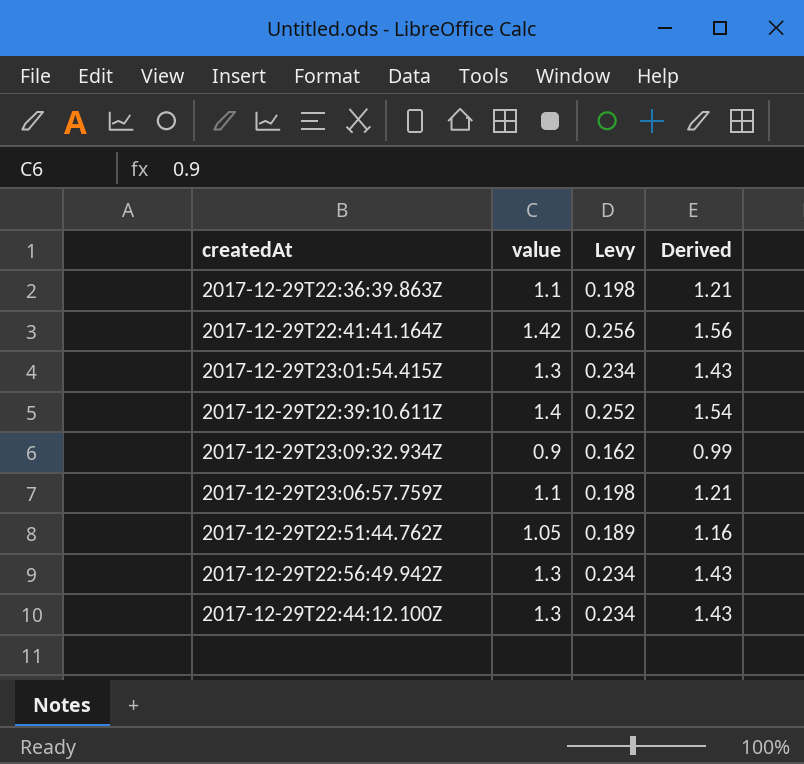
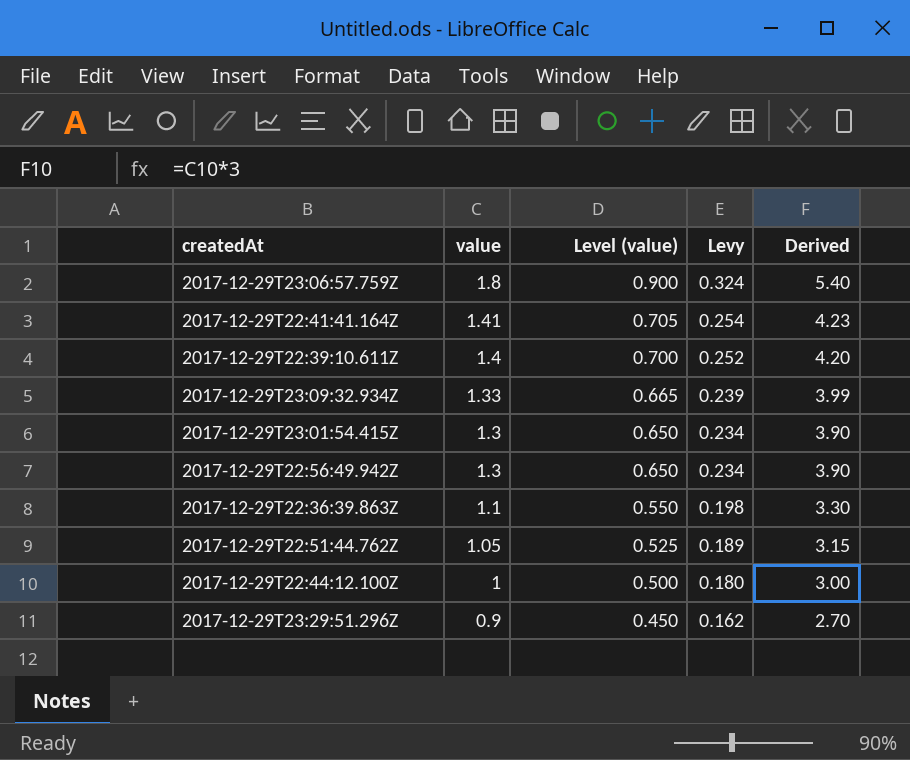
row order: none -> value descending
column Level (value) | formula: none -> [value] * 0.5
column Derived | formula: [value] * 1.1 -> [value] * 3
2017-12-29T23:06:57.759Z | value: 1.1 -> 1.8
2017-12-29T23:06:57.759Z | Levy: 0.198 -> 0.324
2017-12-29T22:41:41.164Z | value: 1.42 -> 1.41
2017-12-29T22:41:41.164Z | Levy: 0.256 -> 0.254
2017-12-29T23:09:32.934Z | value: 0.9 -> 1.33
2017-12-29T23:09:32.934Z | Levy: 0.162 -> 0.239
2017-12-29T22:44:12.100Z | value: 1.3 -> 1
2017-12-29T22:44:12.100Z | Levy: 0.234 -> 0.180
row 2017-12-29T23:29:51.296Z: none -> 0.9 | 0.450 | 0.162 | 2.70

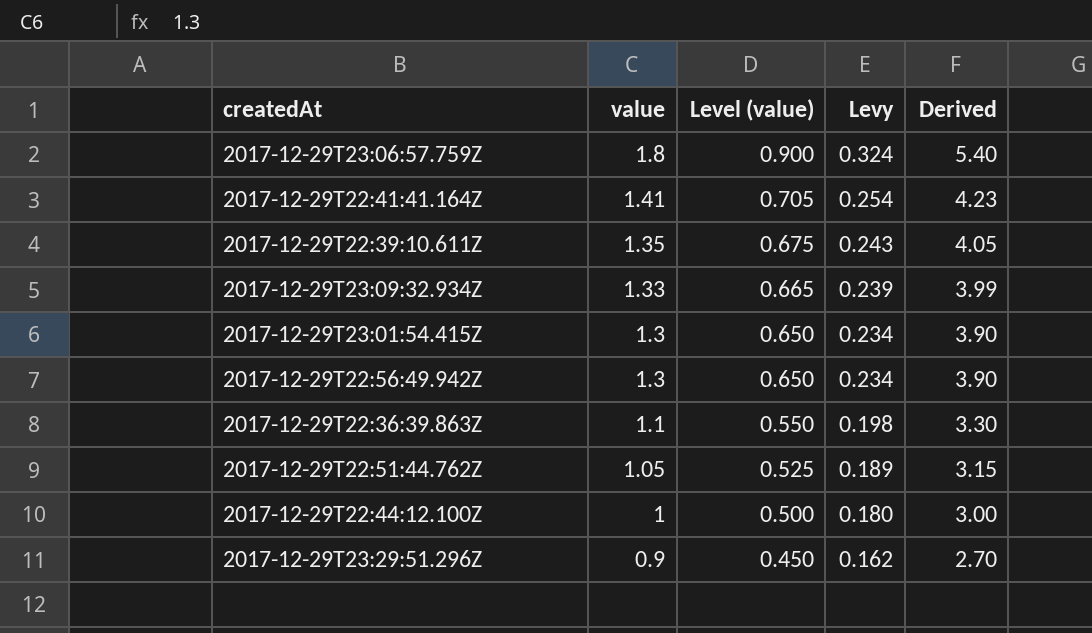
2017-12-29T22:39:10.611Z | value: 1.4 -> 1.35
2017-12-29T22:39:10.611Z | Level (value): 0.700 -> 0.675
2017-12-29T22:39:10.611Z | Levy: 0.252 -> 0.243
2017-12-29T22:39:10.611Z | Derived: 4.20 -> 4.05

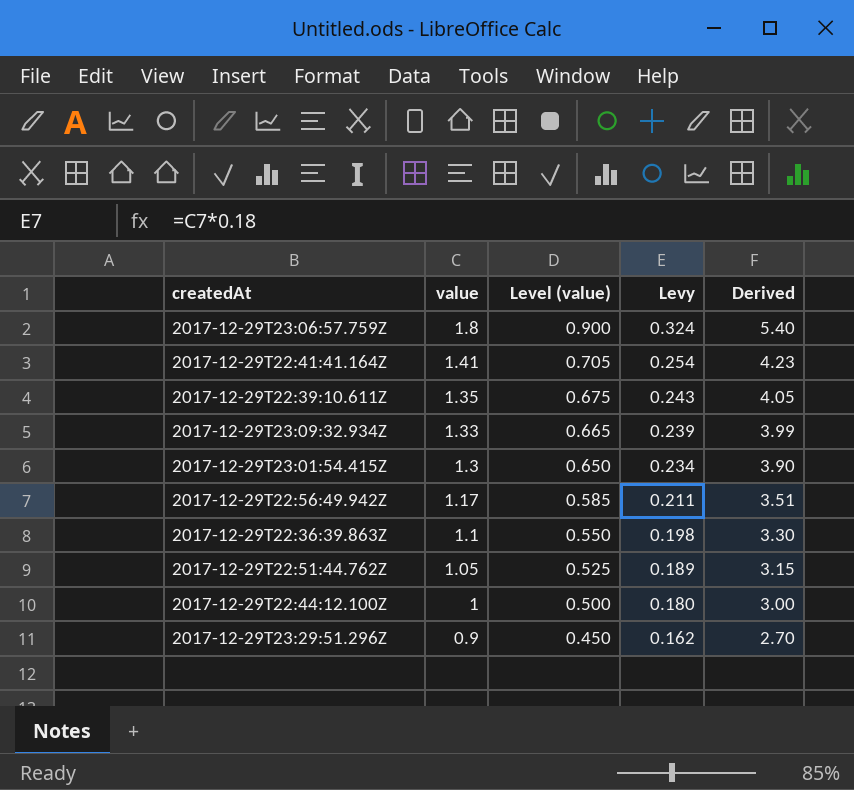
2017-12-29T22:56:49.942Z | value: 1.3 -> 1.17
2017-12-29T22:56:49.942Z | Level (value): 0.650 -> 0.585
2017-12-29T22:56:49.942Z | Levy: 0.234 -> 0.211
2017-12-29T22:56:49.942Z | Derived: 3.90 -> 3.51

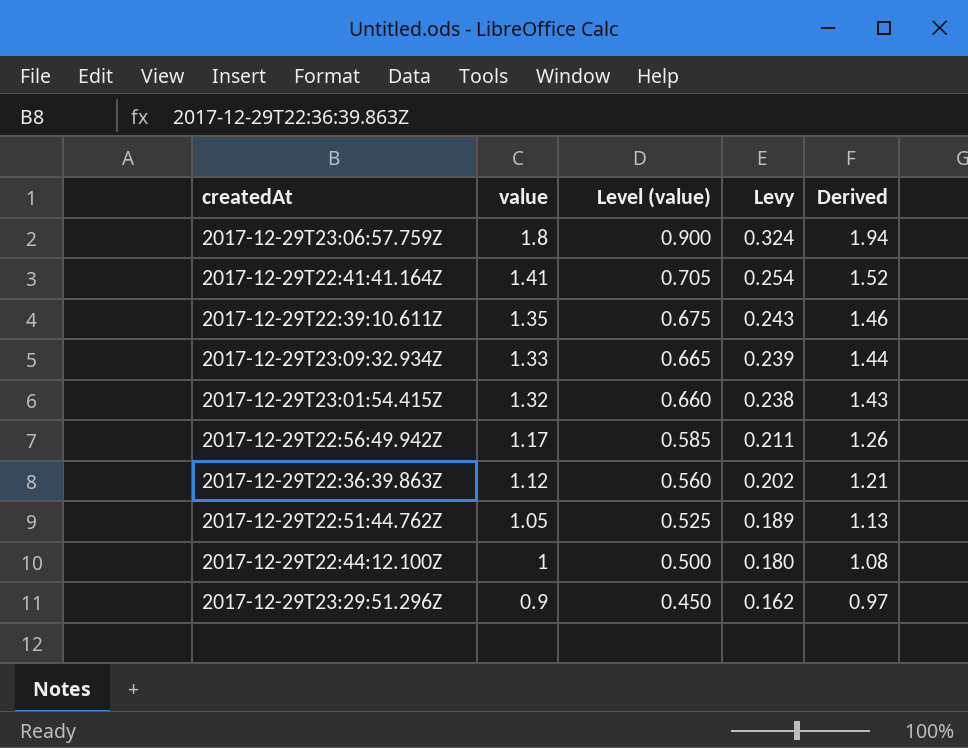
column Derived | formula: [value] * 3 -> [value] * 1.08
2017-12-29T23:01:54.415Z | value: 1.3 -> 1.32
2017-12-29T23:01:54.415Z | Level (value): 0.650 -> 0.660
2017-12-29T23:01:54.415Z | Levy: 0.234 -> 0.238
2017-12-29T22:36:39.863Z | value: 1.1 -> 1.12
2017-12-29T22:36:39.863Z | Level (value): 0.550 -> 0.560
2017-12-29T22:36:39.863Z | Levy: 0.198 -> 0.202

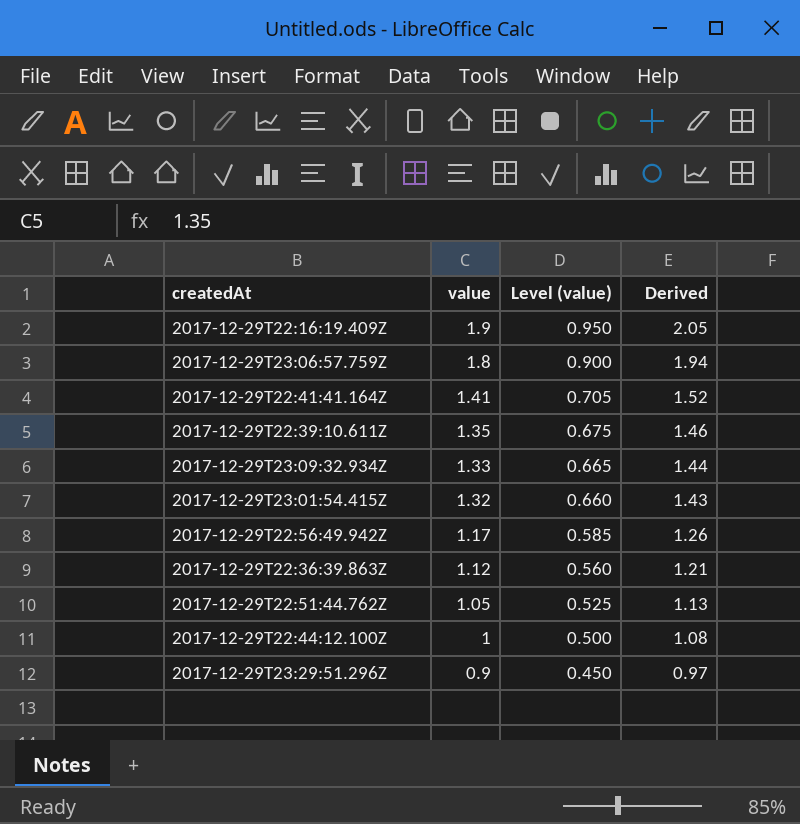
column Levy | formula: [value] * 0.18 -> none
row 2017-12-29T22:16:19.409Z: none -> 1.9 | 0.950 | 2.05

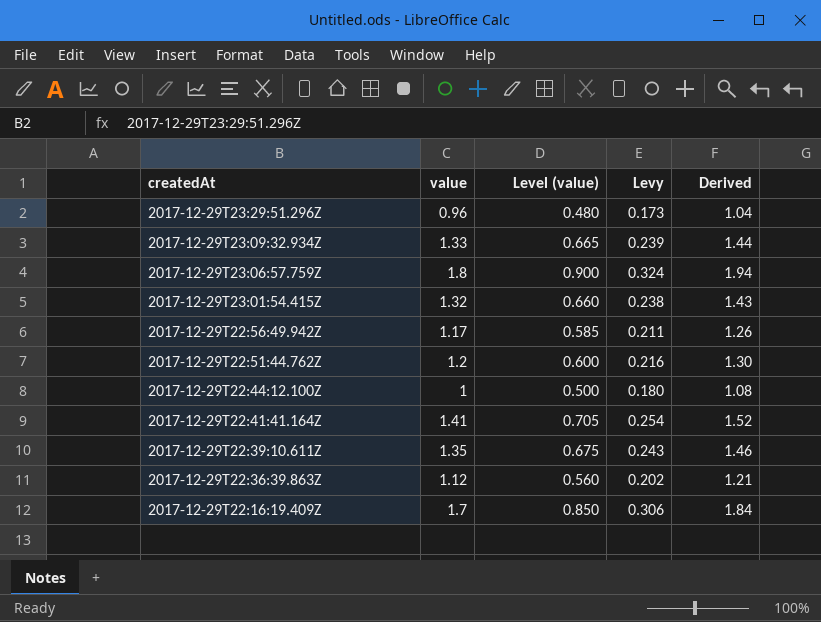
row order: value descending -> createdAt descending
column Levy | formula: none -> [value] * 0.18
2017-12-29T23:29:51.296Z | value: 0.9 -> 0.96
2017-12-29T23:29:51.296Z | Level (value): 0.450 -> 0.480
2017-12-29T23:29:51.296Z | Derived: 0.97 -> 1.04
2017-12-29T22:51:44.762Z | value: 1.05 -> 1.2
2017-12-29T22:51:44.762Z | Level (value): 0.525 -> 0.600
2017-12-29T22:51:44.762Z | Derived: 1.13 -> 1.30
2017-12-29T22:16:19.409Z | value: 1.9 -> 1.7
2017-12-29T22:16:19.409Z | Level (value): 0.950 -> 0.850
2017-12-29T22:16:19.409Z | Derived: 2.05 -> 1.84

